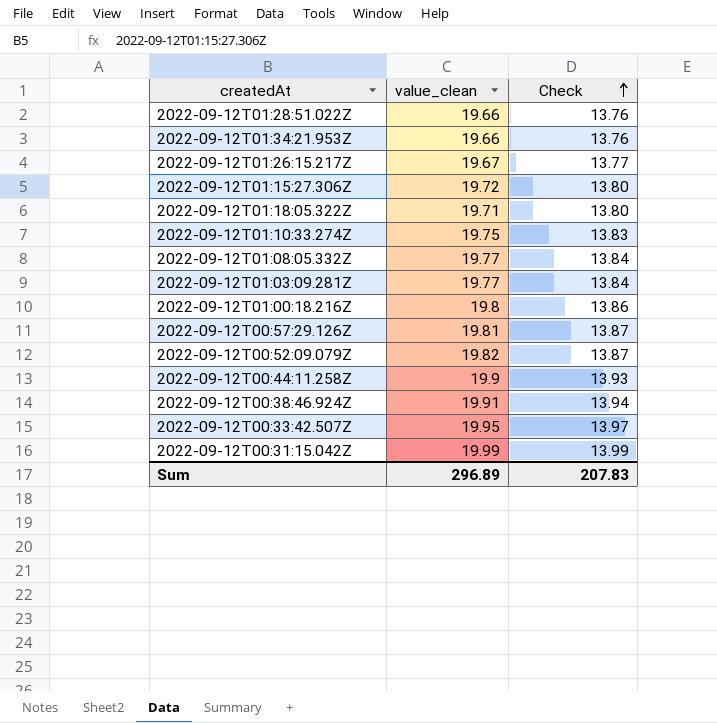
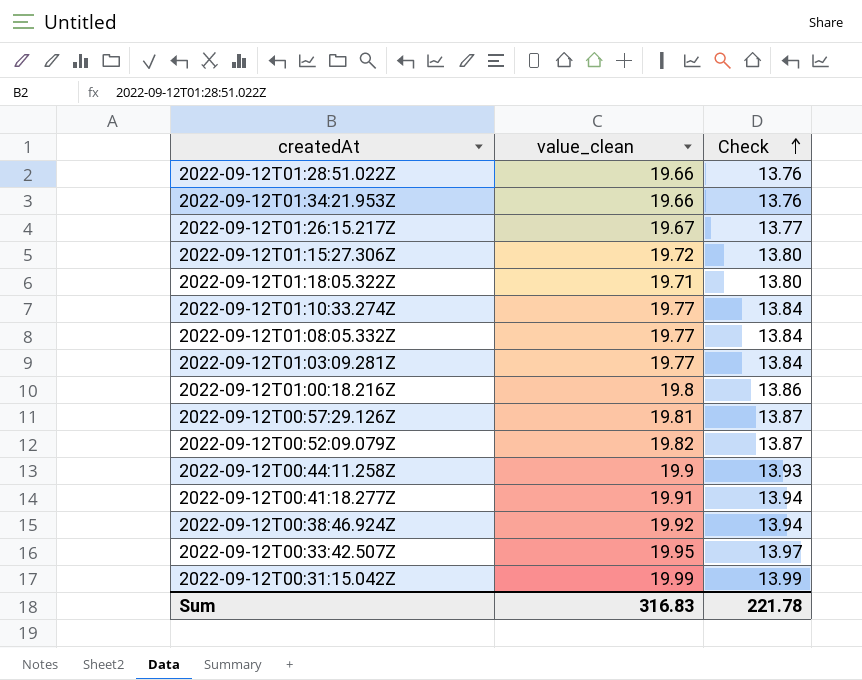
2022-09-12T01:10:33.274Z | value_clean: 19.75 -> 19.77
2022-09-12T01:10:33.274Z | Check: 13.83 -> 13.84
row 2022-09-12T00:41:18.277Z: none -> 19.91 | 13.94
2022-09-12T00:38:46.924Z | value_clean: 19.91 -> 19.92
Sum | value_clean: 296.89 -> 316.83
Sum | Check: 207.83 -> 221.78

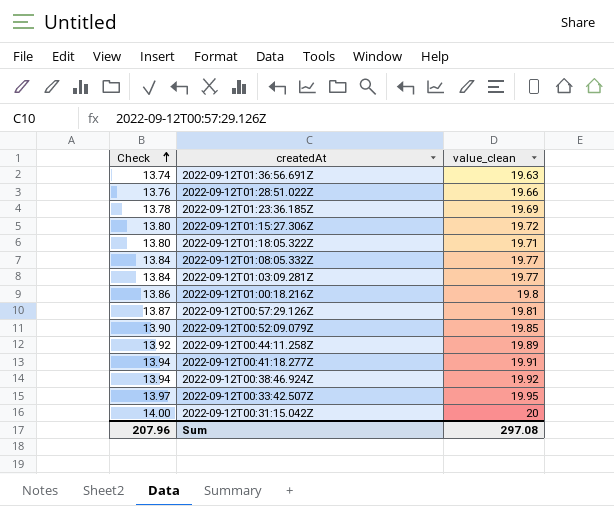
column Check | position: 3 -> 1
row 2022-09-12T01:34:21.953Z: 19.66 | 13.76 -> none
row 2022-09-12T01:26:15.217Z: 19.67 | 13.77 -> none
row 2022-09-12T01:10:33.274Z: 19.77 | 13.84 -> none
row 2022-09-12T01:36:56.691Z: none -> 13.74 | 19.63
row 2022-09-12T01:23:36.185Z: none -> 13.78 | 19.69
2022-09-12T00:52:09.079Z | Check: 13.87 -> 13.90
2022-09-12T00:52:09.079Z | value_clean: 19.82 -> 19.85
2022-09-12T00:44:11.258Z | Check: 13.93 -> 13.92
2022-09-12T00:44:11.258Z | value_clean: 19.9 -> 19.89
2022-09-12T00:31:15.042Z | Check: 13.99 -> 14.00
2022-09-12T00:31:15.042Z | value_clean: 19.99 -> 20
Sum | Check: 221.78 -> 207.96
Sum | value_clean: 316.83 -> 297.08

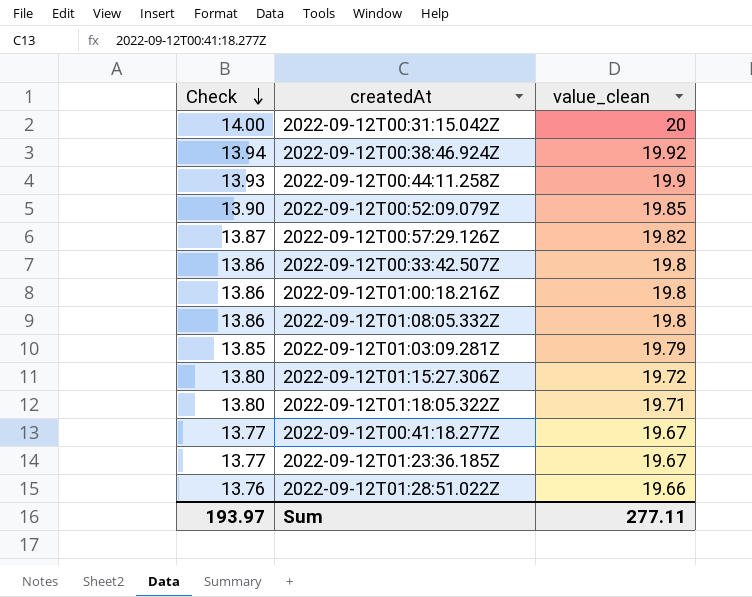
row order: Check ascending -> Check descending
row 2022-09-12T01:36:56.691Z: 13.74 | 19.63 -> none
2022-09-12T00:44:11.258Z | Check: 13.92 -> 13.93
2022-09-12T00:44:11.258Z | value_clean: 19.89 -> 19.9
2022-09-12T00:57:29.126Z | value_clean: 19.81 -> 19.82
2022-09-12T00:33:42.507Z | Check: 13.97 -> 13.86
2022-09-12T00:33:42.507Z | value_clean: 19.95 -> 19.8
2022-09-12T01:08:05.332Z | Check: 13.84 -> 13.86
2022-09-12T01:08:05.332Z | value_clean: 19.77 -> 19.8
2022-09-12T01:03:09.281Z | Check: 13.84 -> 13.85
2022-09-12T01:03:09.281Z | value_clean: 19.77 -> 19.79
2022-09-12T00:41:18.277Z | Check: 13.94 -> 13.77
2022-09-12T00:41:18.277Z | value_clean: 19.91 -> 19.67
2022-09-12T01:23:36.185Z | Check: 13.78 -> 13.77
2022-09-12T01:23:36.185Z | value_clean: 19.69 -> 19.67
Sum | Check: 207.96 -> 193.97
Sum | value_clean: 297.08 -> 277.11

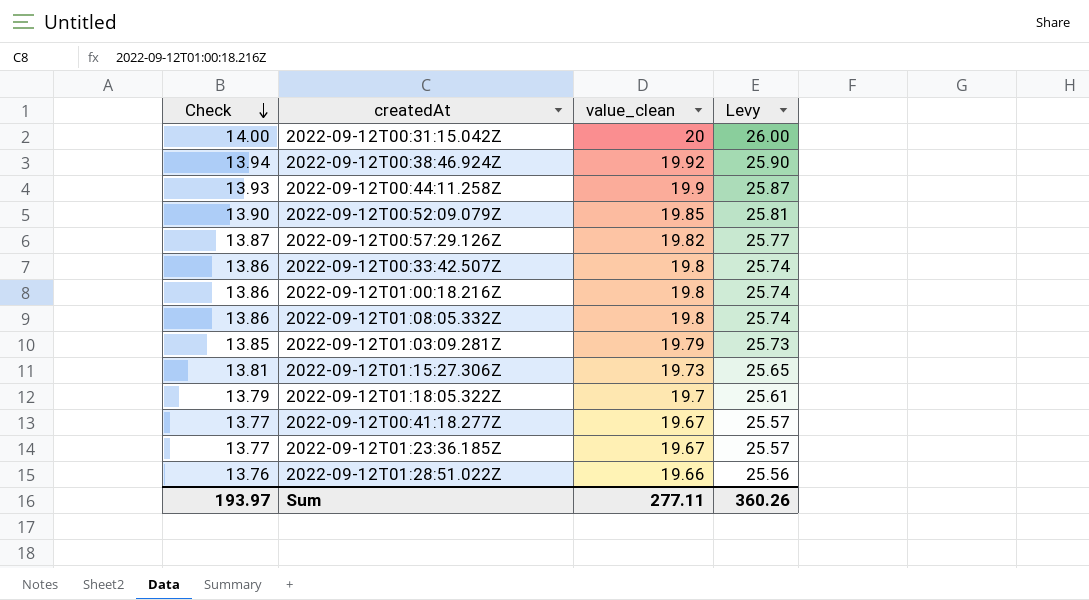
column Levy | formula: none -> [value_clean] * 1.3
2022-09-12T01:15:27.306Z | Check: 13.80 -> 13.81
2022-09-12T01:15:27.306Z | value_clean: 19.72 -> 19.73
2022-09-12T01:18:05.322Z | Check: 13.80 -> 13.79
2022-09-12T01:18:05.322Z | value_clean: 19.71 -> 19.7

